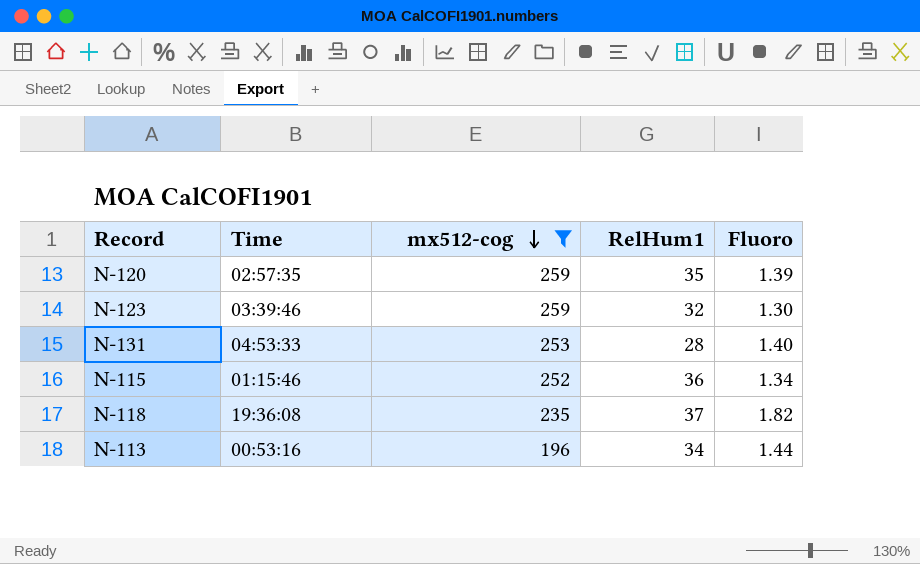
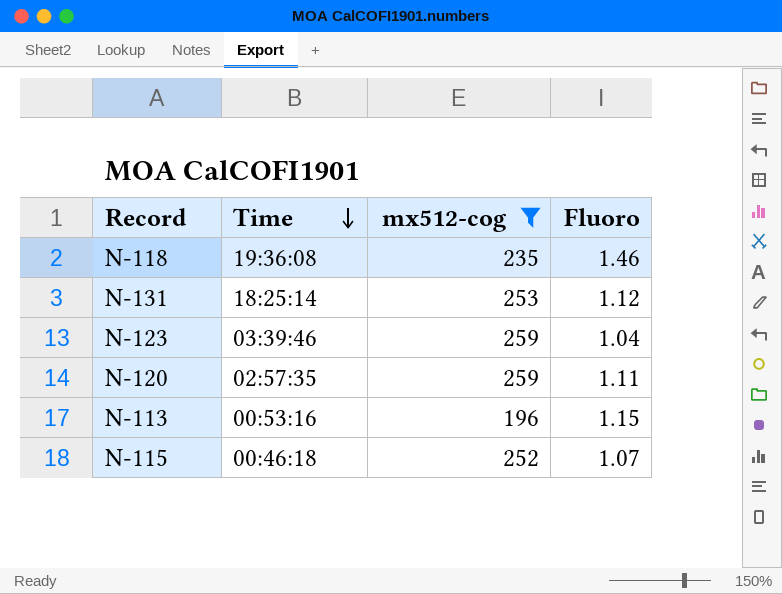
row order: mx512-cog descending -> Time descending
column RelHum1 | position: 4 -> none
N-118 | Fluoro: 1.82 -> 1.46
N-131 | Time: 04:53:33 -> 18:25:14
N-131 | Fluoro: 1.40 -> 1.12
N-123 | Fluoro: 1.30 -> 1.04
N-120 | Fluoro: 1.39 -> 1.11
N-113 | Fluoro: 1.44 -> 1.15
N-115 | Time: 01:15:46 -> 00:46:18
N-115 | Fluoro: 1.34 -> 1.07

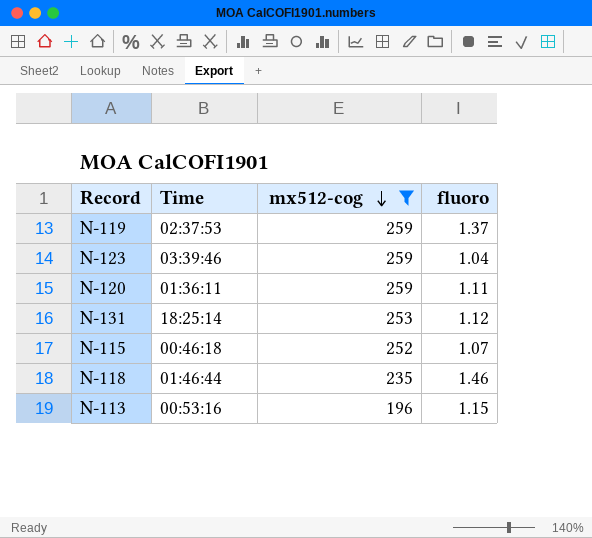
row order: Time descending -> mx512-cog descending
column name: Fluoro -> fluoro
row N-119: none -> 02:37:53 | 259 | 1.37
N-120 | Time: 02:57:35 -> 01:36:11
N-118 | Time: 19:36:08 -> 01:46:44

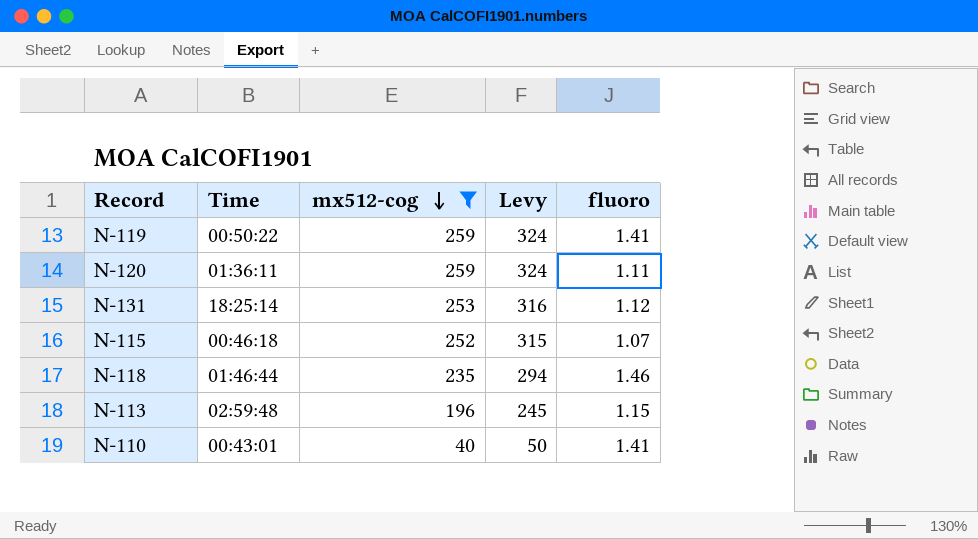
column Levy | formula: none -> [mx512-cog] * 1.25
row N-123: 03:39:46 | 259 | 1.04 -> none
N-119 | Time: 02:37:53 -> 00:50:22
N-119 | fluoro: 1.37 -> 1.41
N-113 | Time: 00:53:16 -> 02:59:48
row N-110: none -> 00:43:01 | 40 | 50 | 1.41

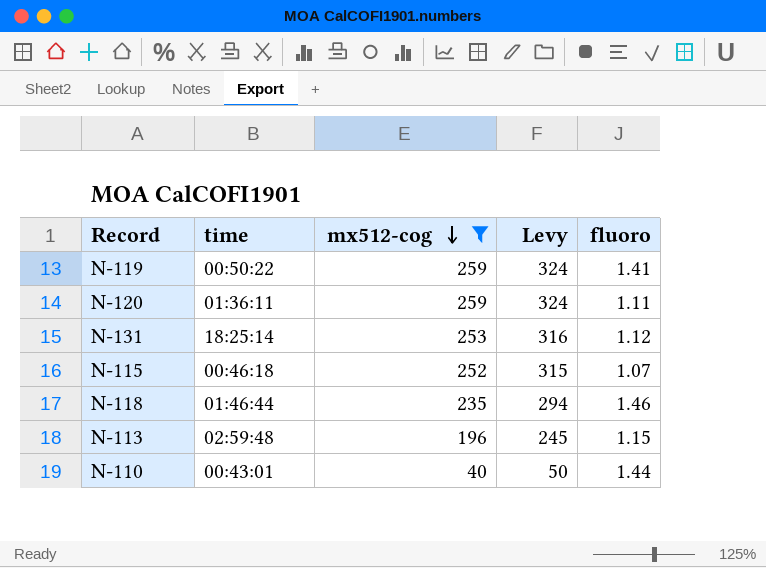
column name: Time -> time
N-110 | fluoro: 1.41 -> 1.44

